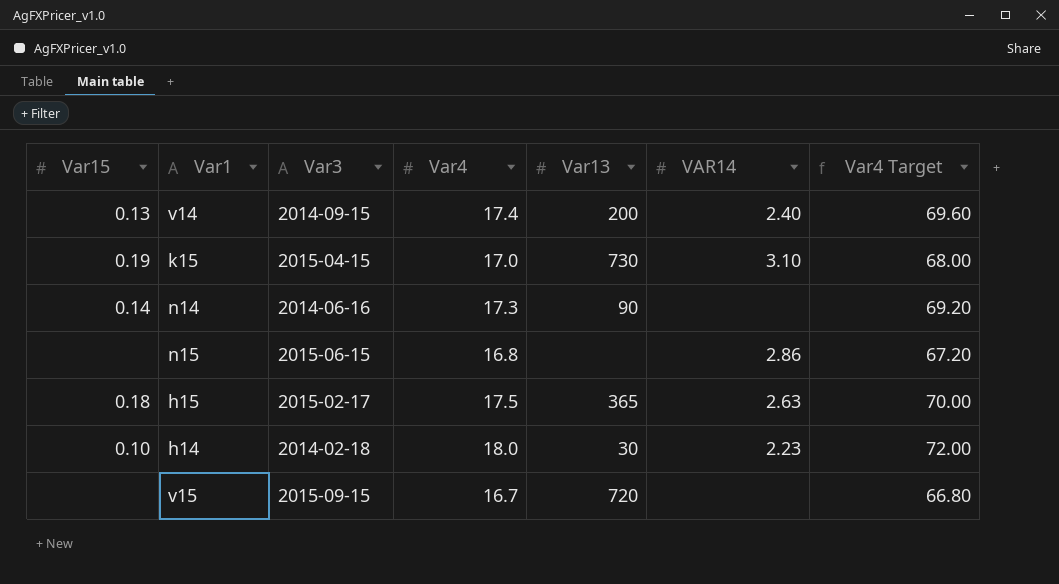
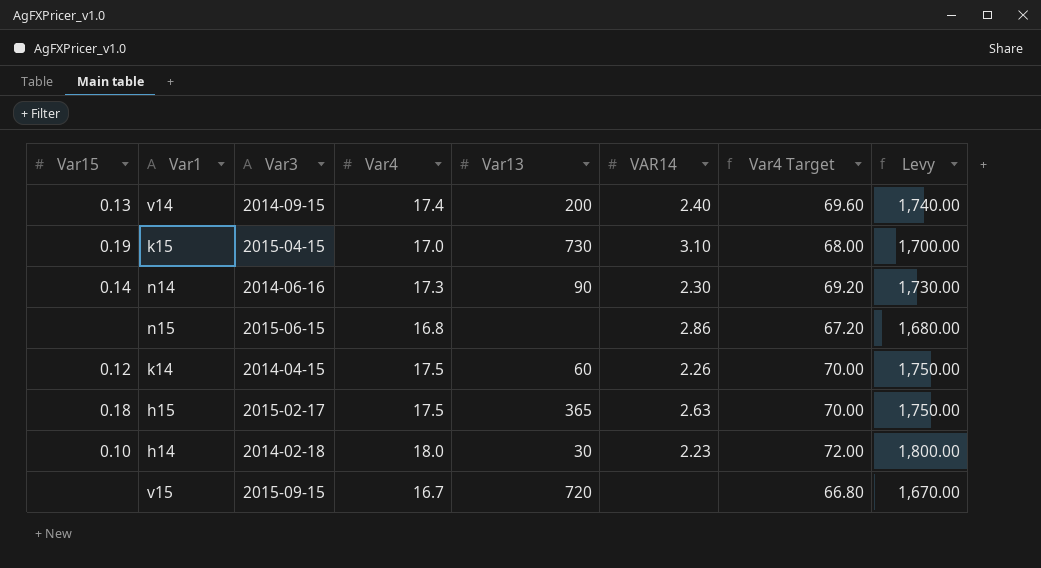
column Levy | formula: none -> [Var4] * 100
n14 | VAR14: none -> 2.30
row k14: none -> 0.12 | 2014-04-15 | 17.5 | 60 | 2.26 | 70.00 | 1,750.00

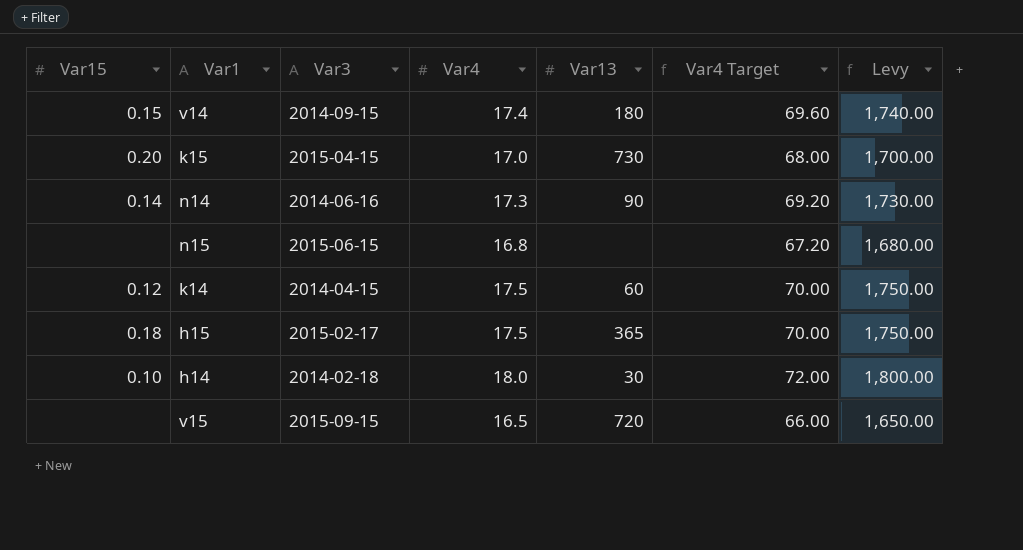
column VAR14 | position: 6 -> none
v14 | Var15: 0.13 -> 0.15
v14 | Var13: 200 -> 180
k15 | Var15: 0.19 -> 0.20
v15 | Var4: 16.7 -> 16.5
v15 | Var4 Target: 66.80 -> 66.00
v15 | Levy: 1,670.00 -> 1,650.00

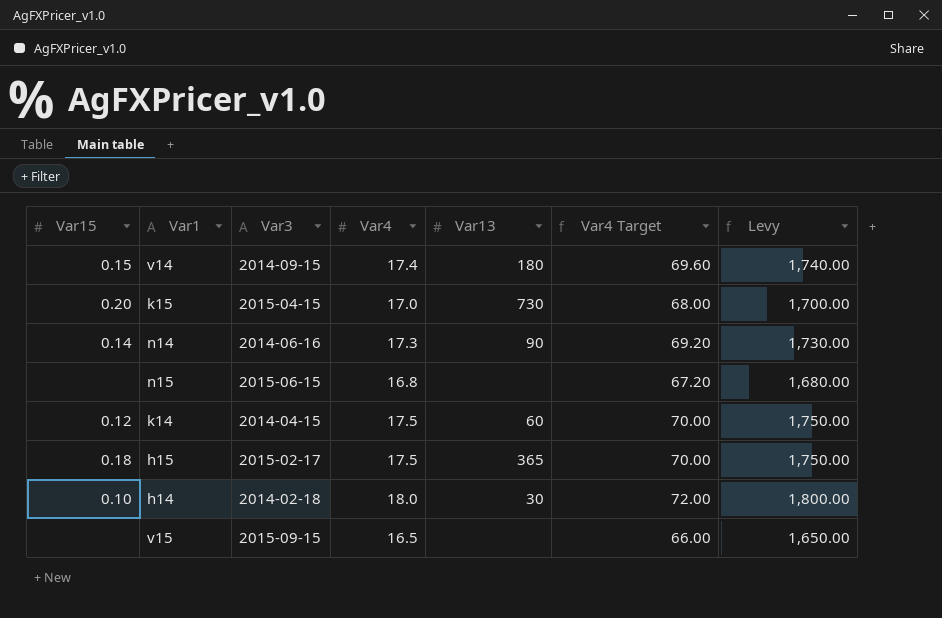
v15 | Var13: 720 -> none

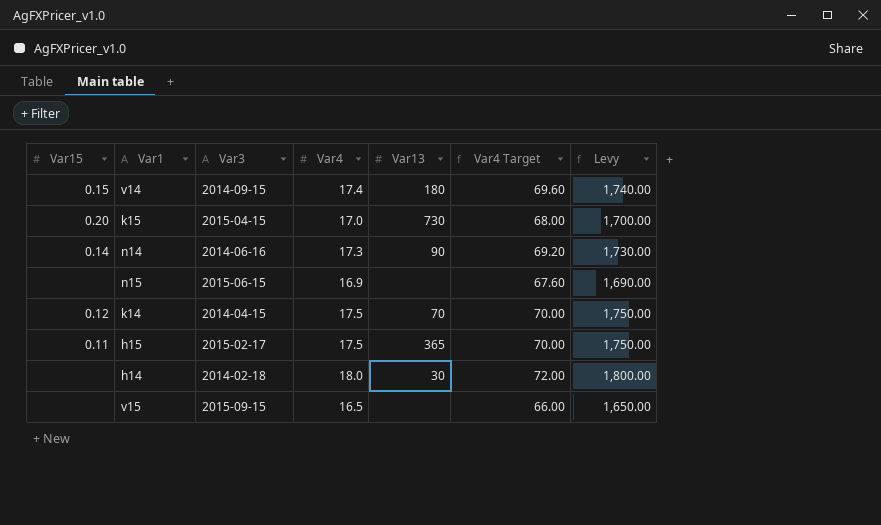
n15 | Var4: 16.8 -> 16.9
n15 | Var4 Target: 67.20 -> 67.60
n15 | Levy: 1,680.00 -> 1,690.00
k14 | Var13: 60 -> 70
h15 | Var15: 0.18 -> 0.11
h14 | Var15: 0.10 -> none

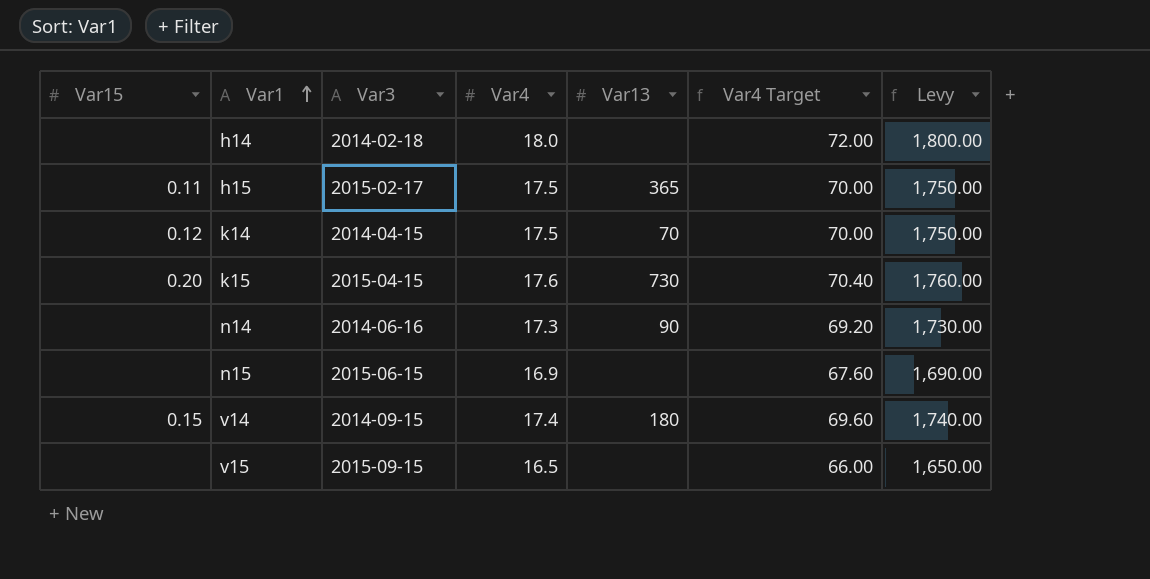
row order: none -> Var1 ascending
h14 | Var13: 30 -> none
k15 | Var4: 17.0 -> 17.6
k15 | Var4 Target: 68.00 -> 70.40
k15 | Levy: 1,700.00 -> 1,760.00
n14 | Var15: 0.14 -> none

